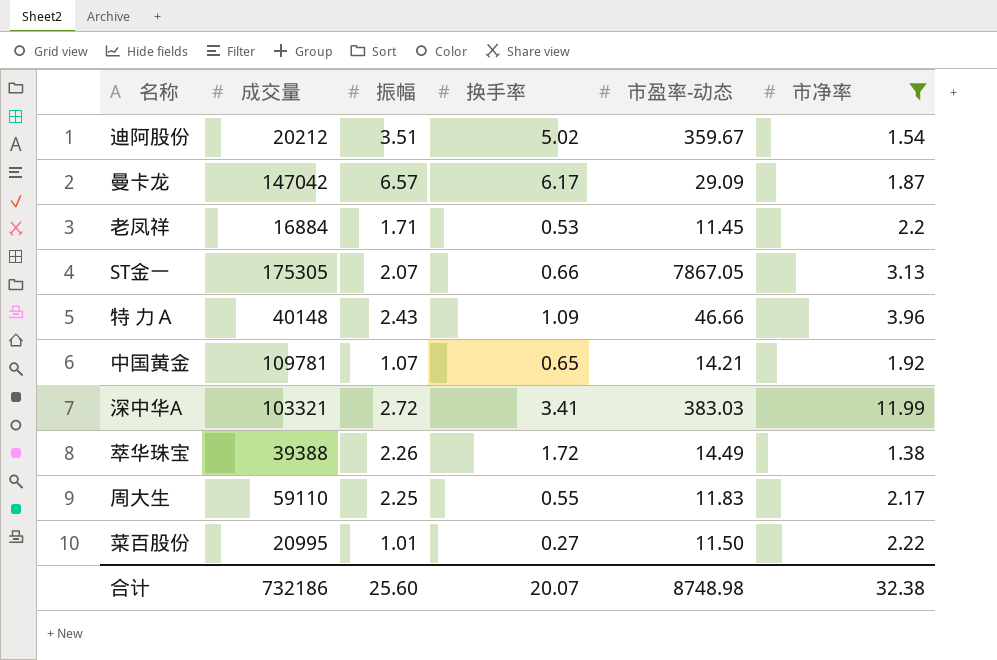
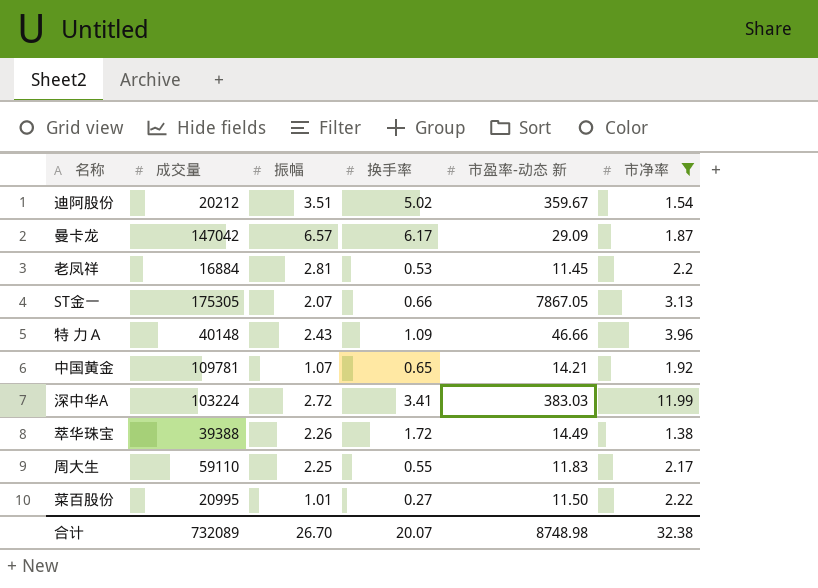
column name: 市盈率-动态 -> 市盈率-动态 新
老凤祥 | 振幅: 1.71 -> 2.81
深中华A | 成交量: 103321 -> 103224
合计 | 成交量: 732186 -> 732089
合计 | 振幅: 25.60 -> 26.70

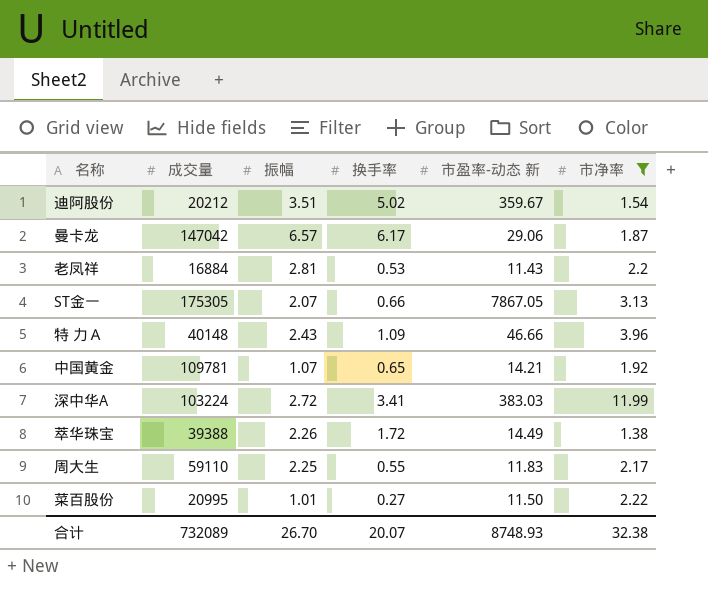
曼卡龙 | 市盈率-动态 新: 29.09 -> 29.06
老凤祥 | 市盈率-动态 新: 11.45 -> 11.43
合计 | 市盈率-动态 新: 8748.98 -> 8748.93

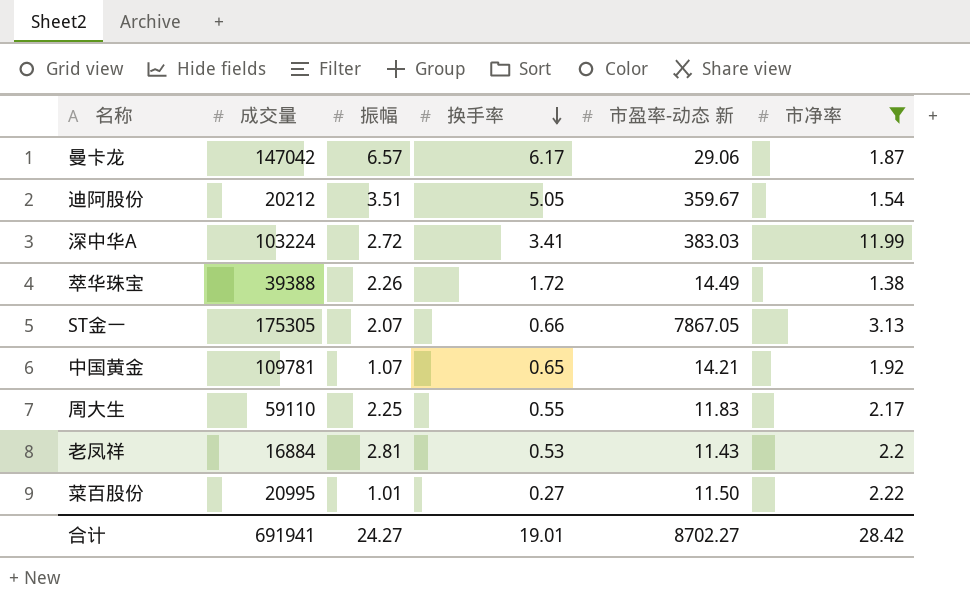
row order: none -> 换手率 descending
row 特 力Ａ: 40148 | 2.43 | 1.09 | 46.66 | 3.96 -> none
迪阿股份 | 换手率: 5.02 -> 5.05
合计 | 成交量: 732089 -> 691941
合计 | 振幅: 26.70 -> 24.27
合计 | 换手率: 20.07 -> 19.01
合计 | 市盈率-动态 新: 8748.93 -> 8702.27
合计 | 市净率: 32.38 -> 28.42

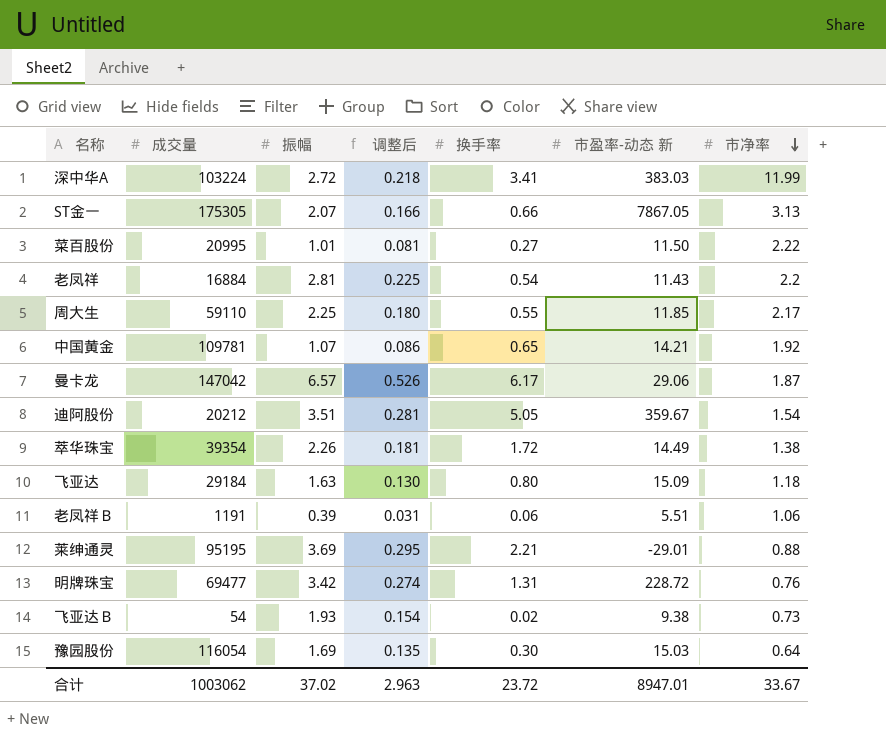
filter: 市净率 >= 1.38 -> none
row order: 换手率 descending -> 市净率 descending
column 调整后 | formula: none -> [振幅] * 0.08
老凤祥 | 换手率: 0.53 -> 0.54
周大生 | 市盈率-动态 新: 11.83 -> 11.85
萃华珠宝 | 成交量: 39388 -> 39354
合计 | 成交量: 691941 -> 1003062
合计 | 振幅: 24.27 -> 37.02
合计 | 换手率: 19.01 -> 23.72
合计 | 市盈率-动态 新: 8702.27 -> 8947.01
合计 | 市净率: 28.42 -> 33.67

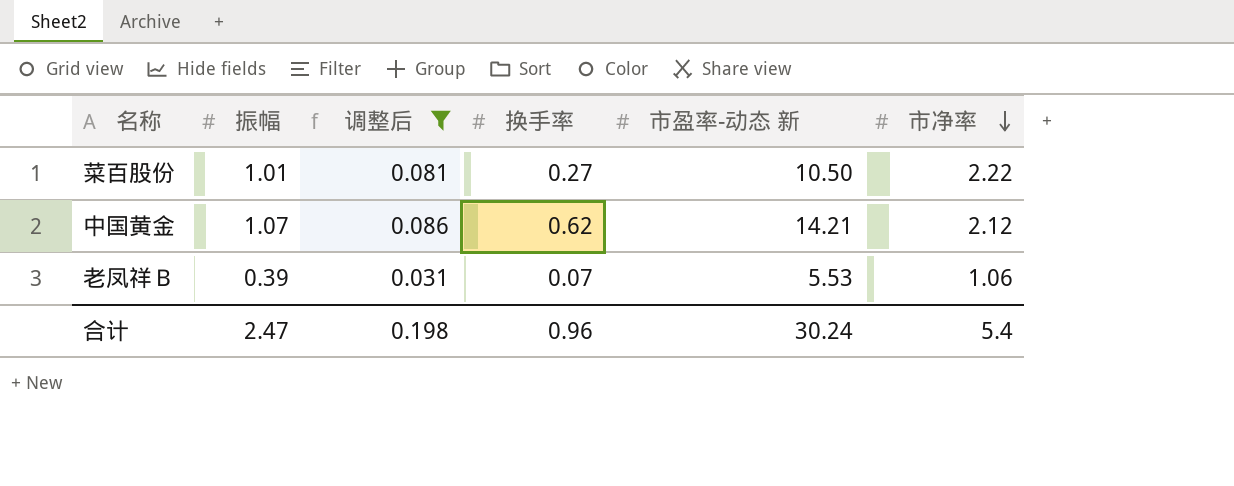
filter: none -> 调整后 <= 0.086
column 成交量 | position: 2 -> none
菜百股份 | 市盈率-动态 新: 11.50 -> 10.50
中国黄金 | 换手率: 0.65 -> 0.62
中国黄金 | 市净率: 1.92 -> 2.12
老凤祥Ｂ | 换手率: 0.06 -> 0.07
老凤祥Ｂ | 市盈率-动态 新: 5.51 -> 5.53
合计 | 振幅: 37.02 -> 2.47
合计 | 调整后: 2.963 -> 0.198
合计 | 换手率: 23.72 -> 0.96
合计 | 市盈率-动态 新: 8947.01 -> 30.24
合计 | 市净率: 33.67 -> 5.4

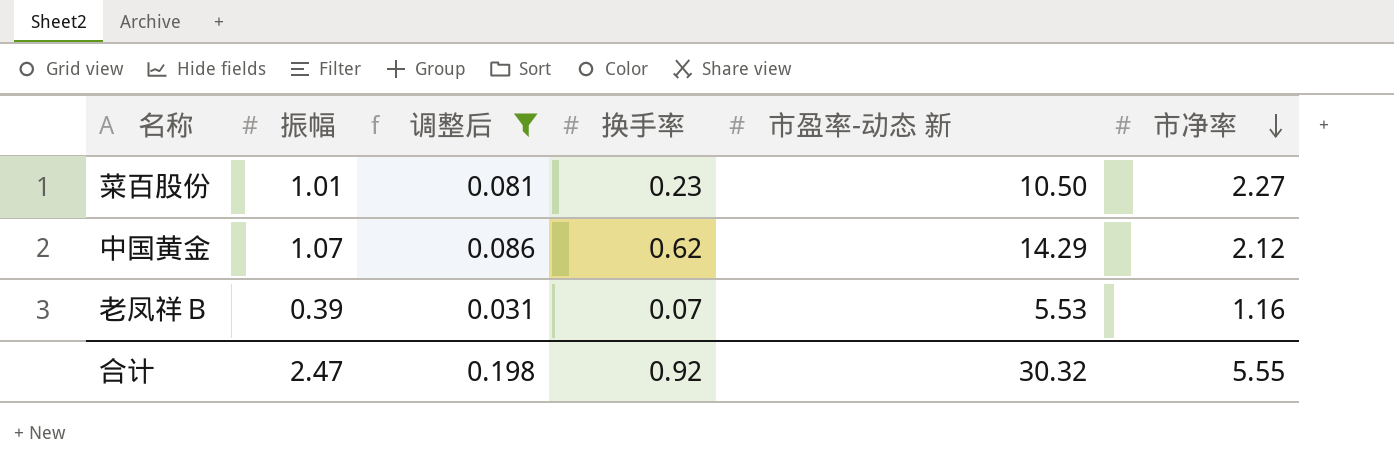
菜百股份 | 换手率: 0.27 -> 0.23
菜百股份 | 市净率: 2.22 -> 2.27
中国黄金 | 市盈率-动态 新: 14.21 -> 14.29
老凤祥Ｂ | 市净率: 1.06 -> 1.16
合计 | 换手率: 0.96 -> 0.92
合计 | 市盈率-动态 新: 30.24 -> 30.32
合计 | 市净率: 5.4 -> 5.55

